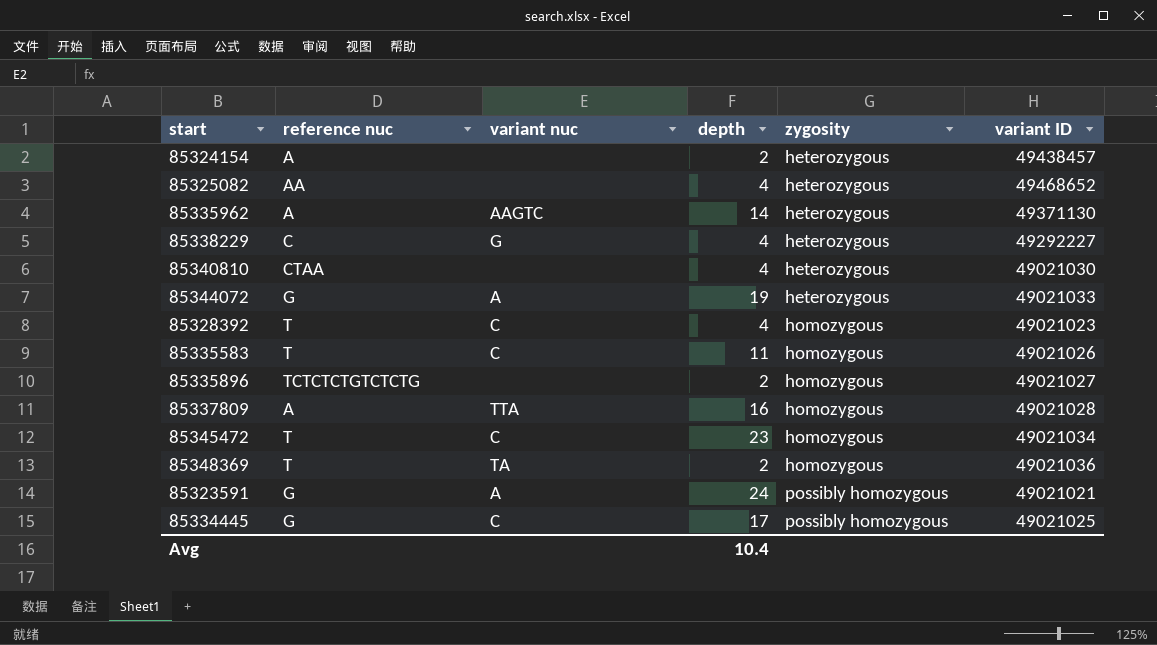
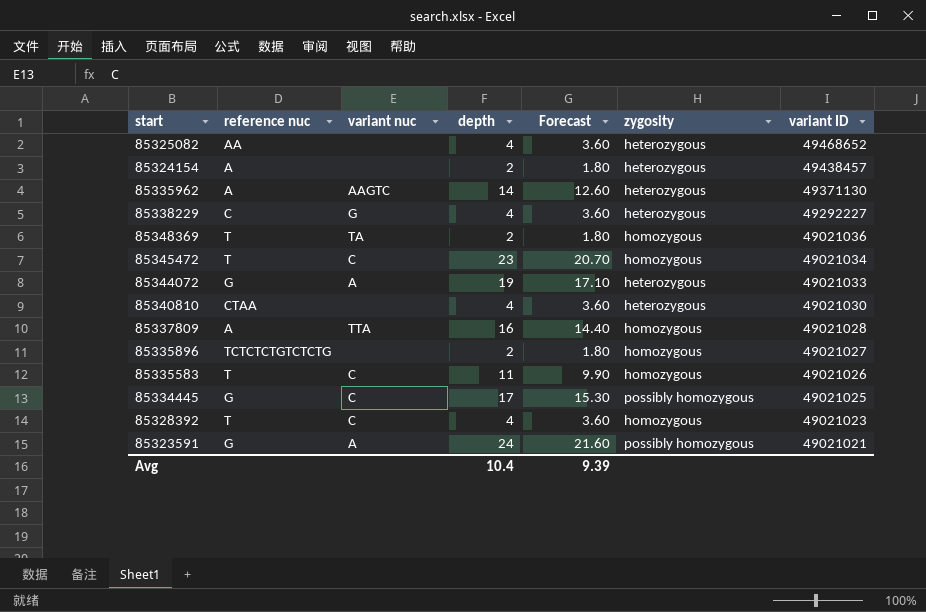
row order: zygosity ascending -> variant ID descending
column Forecast | formula: none -> [depth] * 0.9

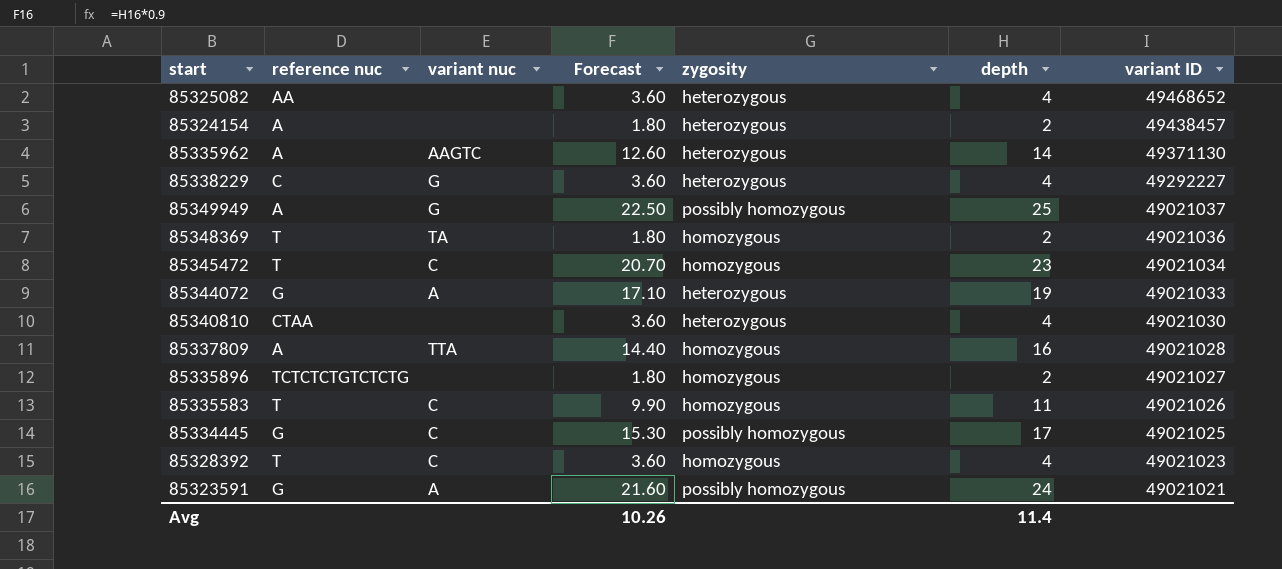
column depth | position: 4 -> 6
row 85349949: none -> A | G | 22.50 | possibly homozygous | 25 | 49021037
Avg | Forecast: 9.39 -> 10.26
Avg | depth: 10.4 -> 11.4

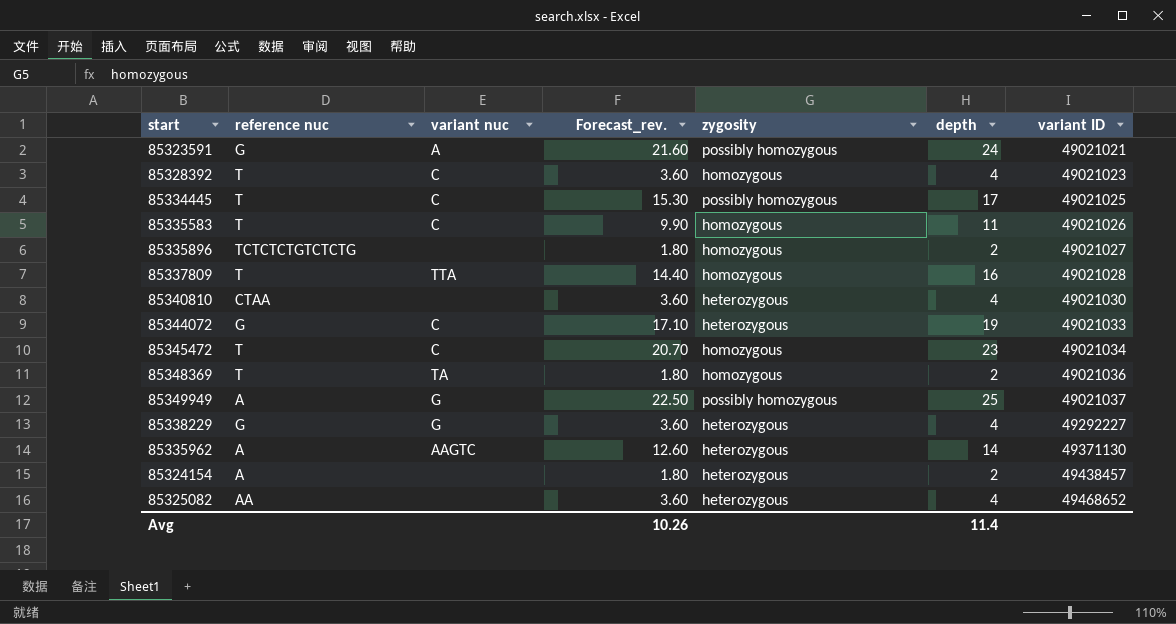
row order: variant ID descending -> variant ID ascending
column name: Forecast -> Forecast_rev.
85334445 | reference nuc: G -> T
85337809 | reference nuc: A -> T
85344072 | variant nuc: A -> C
85338229 | reference nuc: C -> G

